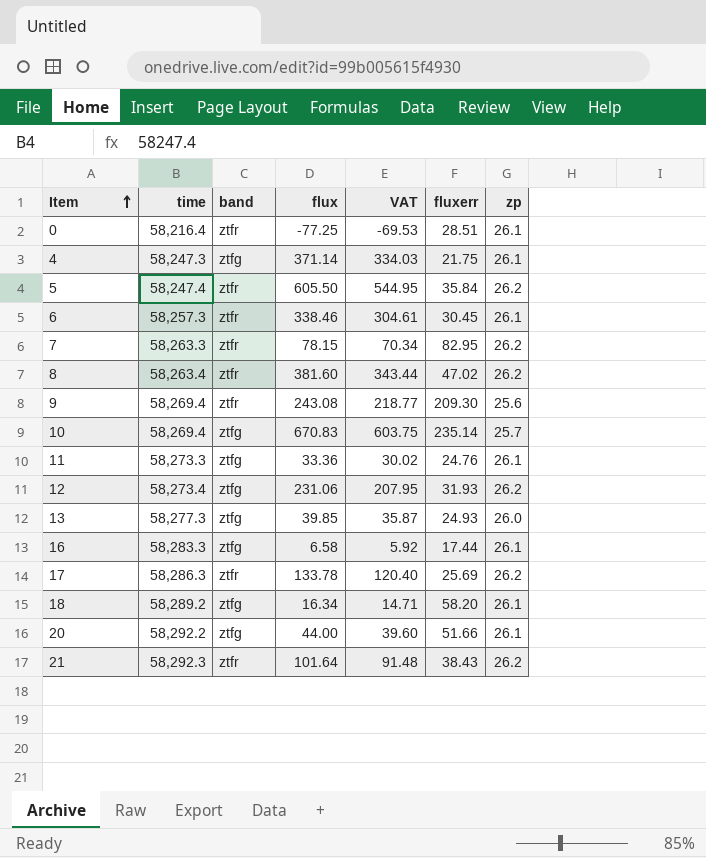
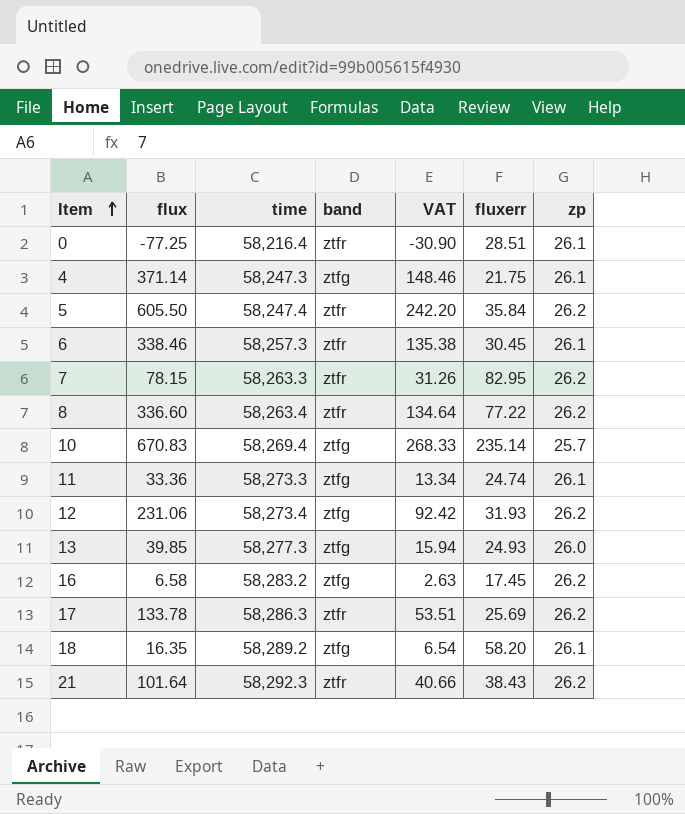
column flux | position: 4 -> 2
column VAT | formula: [flux] * 0.9 -> [flux] * 0.4
row 9: 58,269.4 | ztfr | 243.08 | 218.77 | 209.30 | 25.6 -> none
row 20: 58,292.2 | ztfg | 44.00 | 39.60 | 51.66 | 26.1 -> none
8 | flux: 381.60 -> 336.60
8 | fluxerr: 47.02 -> 77.22
11 | fluxerr: 24.76 -> 24.74
16 | time: 58,283.3 -> 58,283.2
16 | fluxerr: 17.44 -> 17.45
16 | zp: 26.1 -> 26.2
18 | flux: 16.34 -> 16.35

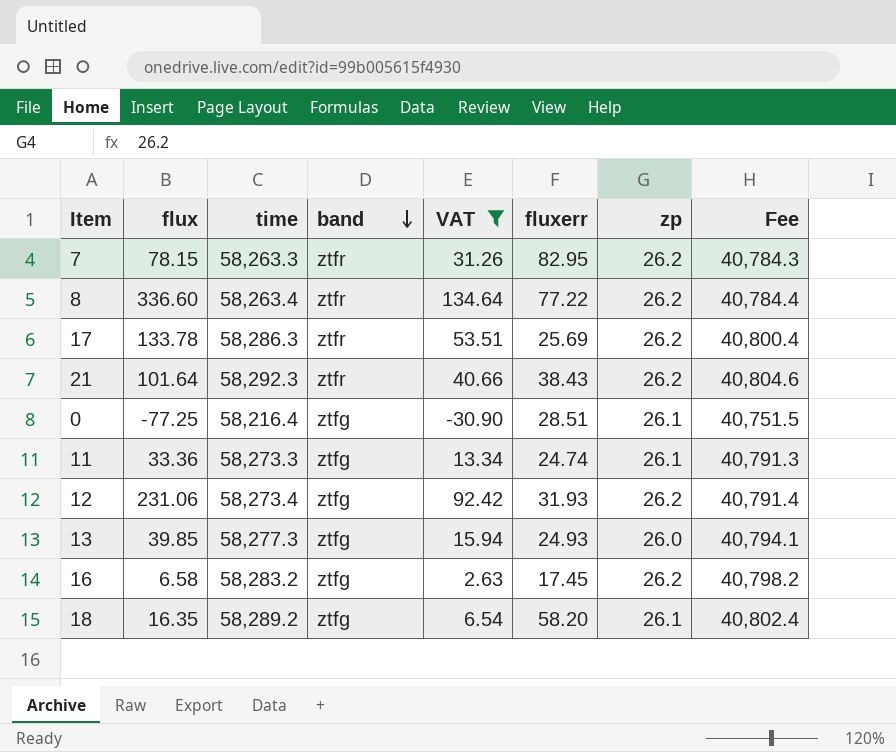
filter: none -> VAT <= 134.64
row order: Item ascending -> band descending
column Fee | formula: none -> [time] * 0.7
0 | band: ztfr -> ztfg

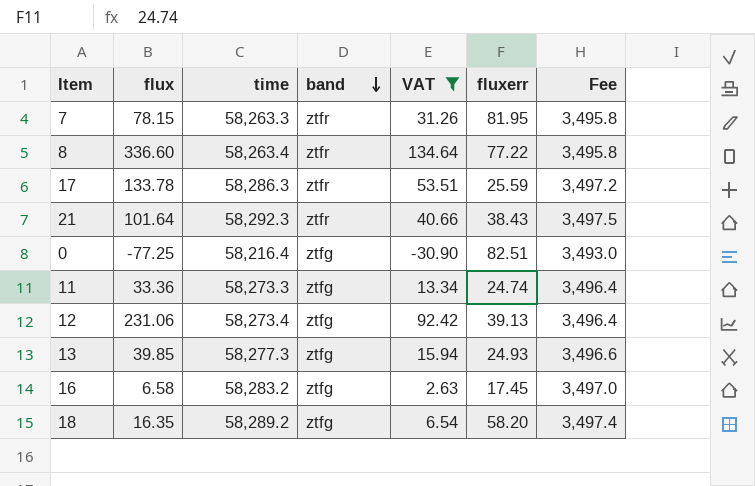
column zp | position: 7 -> none
column Fee | formula: [time] * 0.7 -> [time] * 0.06
7 | fluxerr: 82.95 -> 81.95
17 | fluxerr: 25.69 -> 25.59
0 | fluxerr: 28.51 -> 82.51
12 | fluxerr: 31.93 -> 39.13

